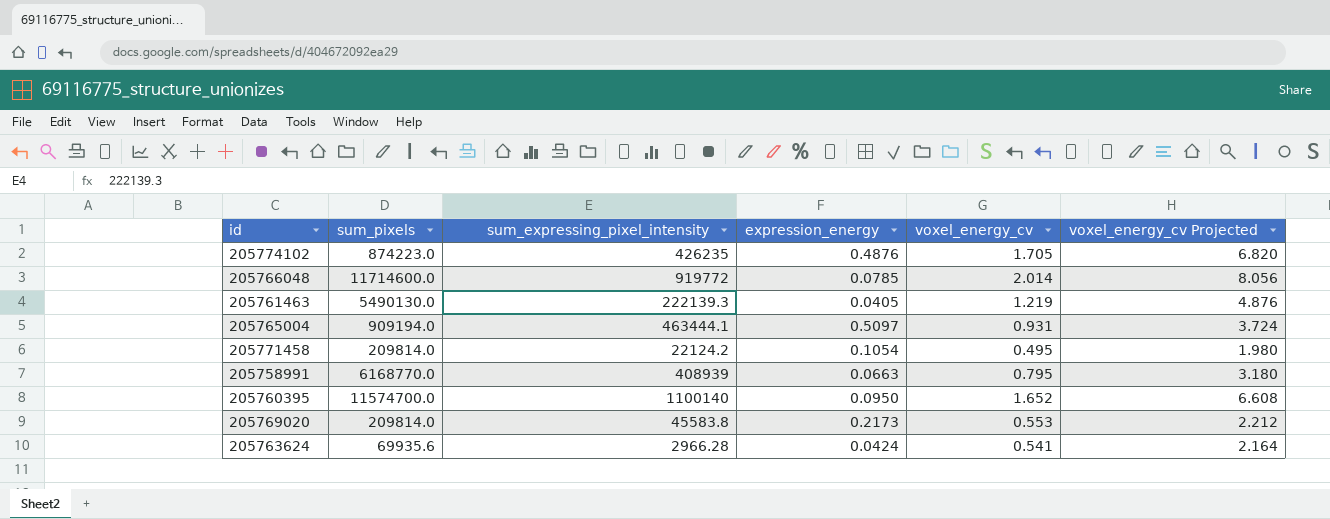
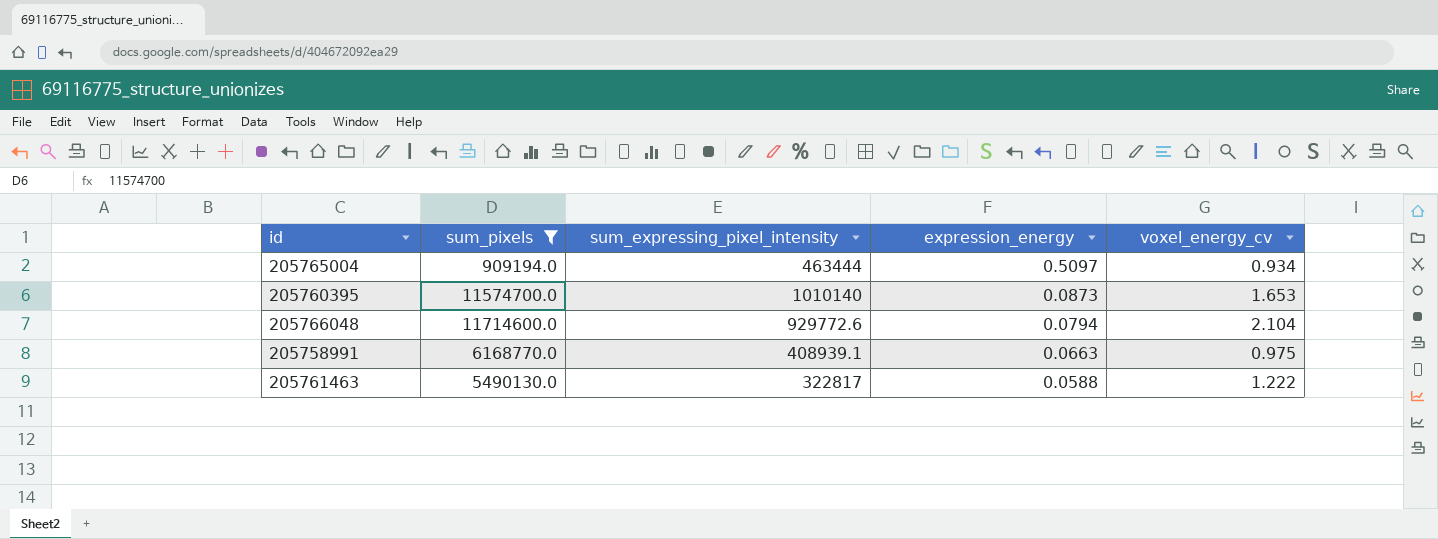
filter: none -> sum_pixels >= 909194.0
row order: none -> expression_energy descending
column voxel_energy_cv Projected | formula: [voxel_energy_cv] * 4 -> none
205765004 | sum_expressing_pixel_intensity: 463444.1 -> 463444
205765004 | voxel_energy_cv: 0.931 -> 0.934
205760395 | sum_expressing_pixel_intensity: 1100140 -> 1010140
205760395 | expression_energy: 0.0950 -> 0.0873
205760395 | voxel_energy_cv: 1.652 -> 1.653
205766048 | sum_expressing_pixel_intensity: 919772 -> 929772.6
205766048 | expression_energy: 0.0785 -> 0.0794
205766048 | voxel_energy_cv: 2.014 -> 2.104
205758991 | sum_expressing_pixel_intensity: 408939 -> 408939.1
205758991 | voxel_energy_cv: 0.795 -> 0.975
205761463 | sum_expressing_pixel_intensity: 222139.3 -> 322817
205761463 | expression_energy: 0.0405 -> 0.0588
205761463 | voxel_energy_cv: 1.219 -> 1.222

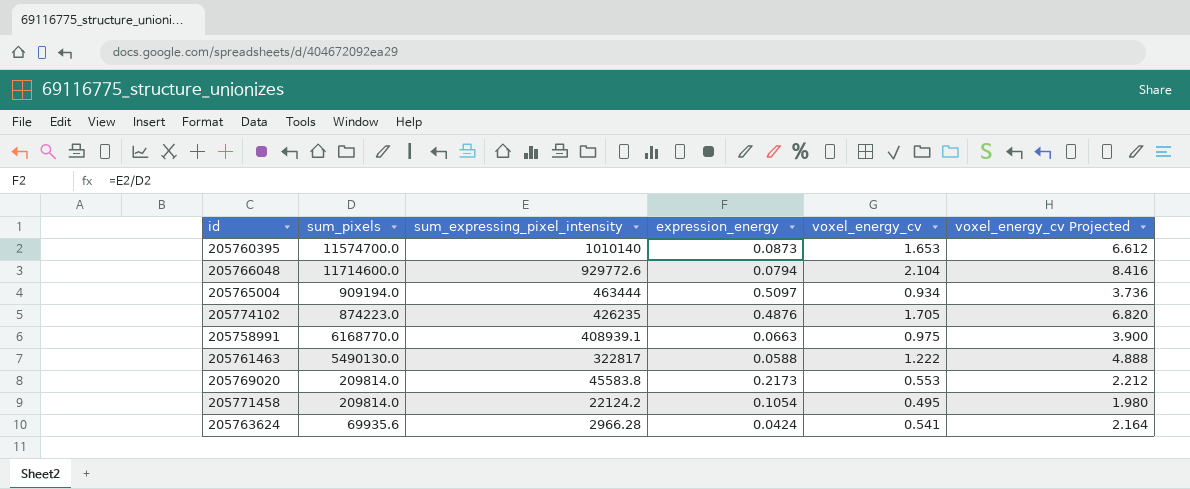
filter: sum_pixels >= 909194.0 -> none
row order: expression_energy descending -> sum_expressing_pixel_intensity descending
column voxel_energy_cv Projected | formula: none -> [voxel_energy_cv] * 4

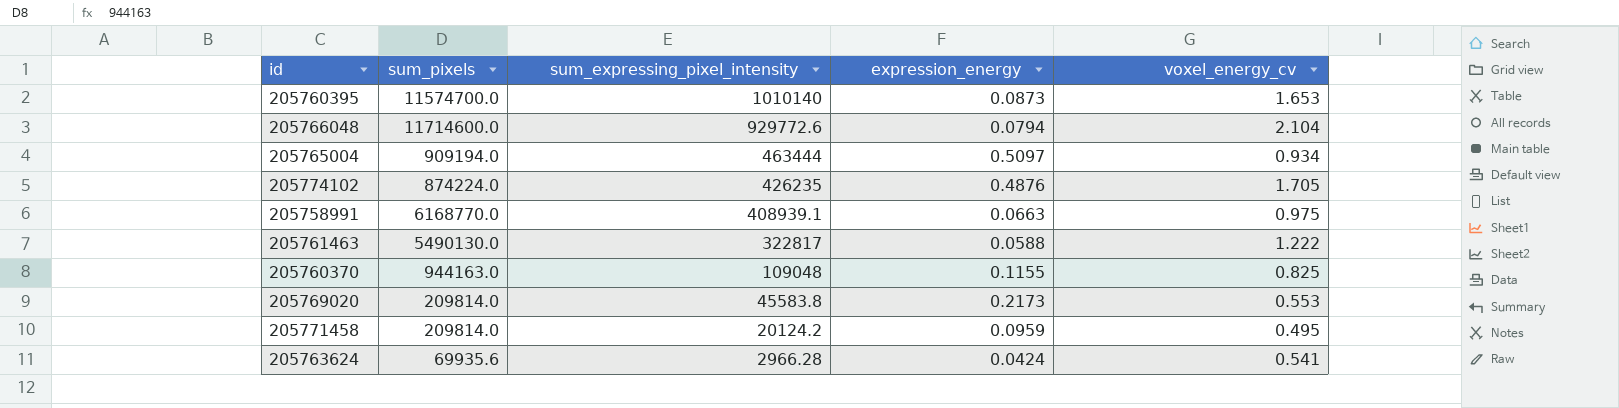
column voxel_energy_cv Projected | formula: [voxel_energy_cv] * 4 -> none
205774102 | sum_pixels: 874223.0 -> 874224.0
row 205760370: none -> 944163.0 | 109048 | 0.1155 | 0.825
205771458 | sum_expressing_pixel_intensity: 22124.2 -> 20124.2
205771458 | expression_energy: 0.1054 -> 0.0959

